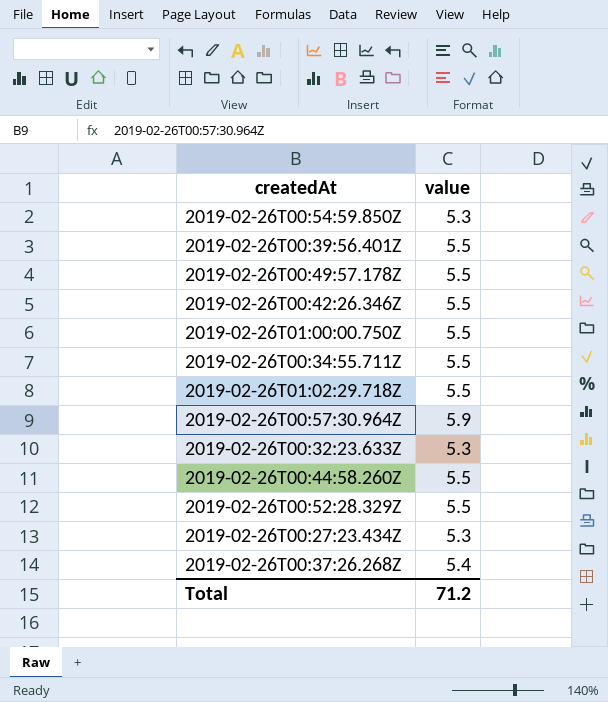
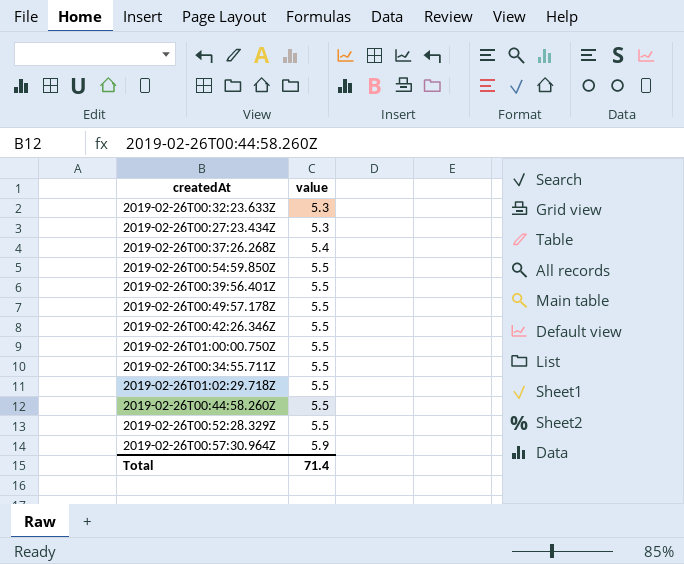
row order: none -> value ascending
2019-02-26T00:54:59.850Z | value: 5.3 -> 5.5
Total | value: 71.2 -> 71.4

